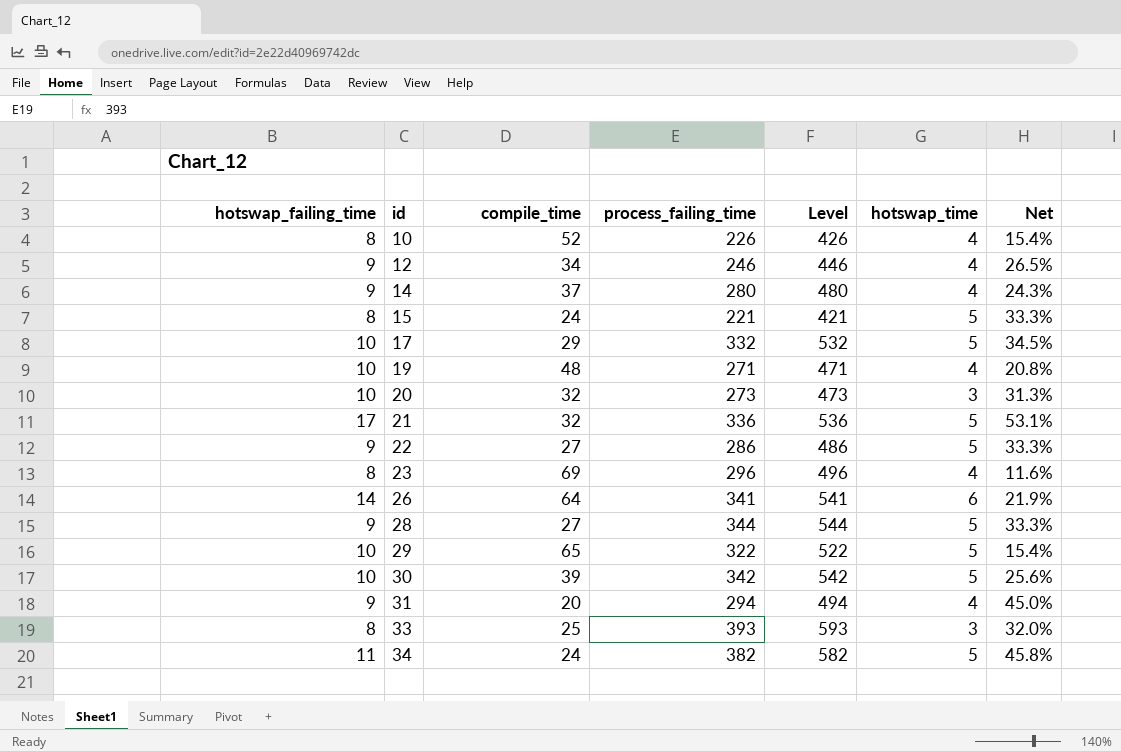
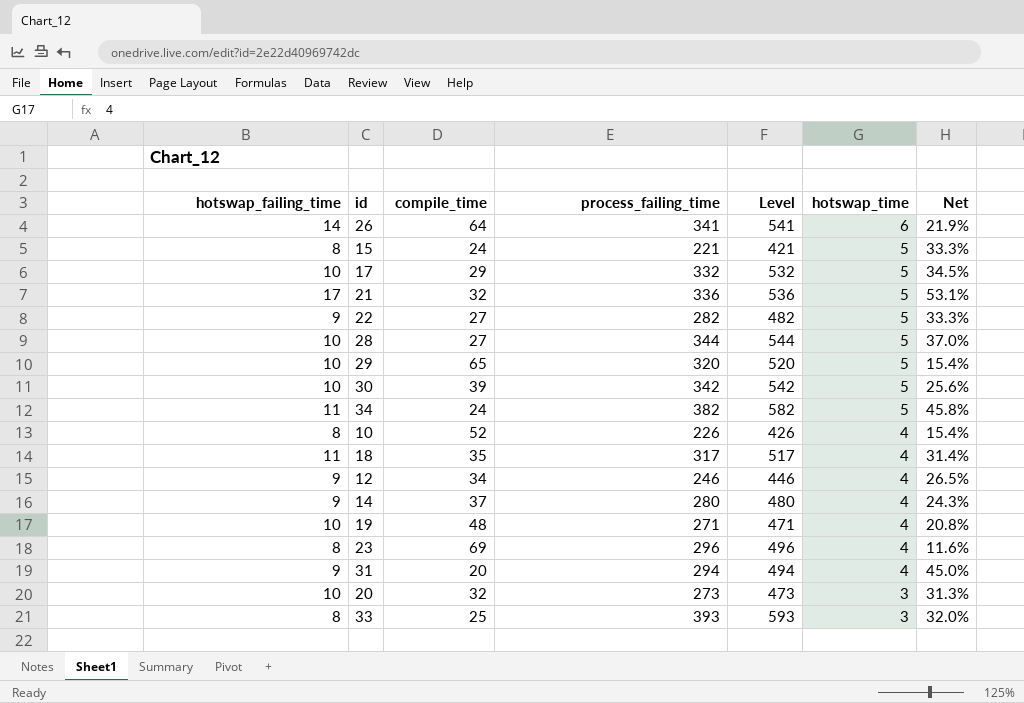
row order: id ascending -> hotswap_time descending
22 | process_failing_time: 286 -> 282
22 | Level: 486 -> 482
28 | hotswap_failing_time: 9 -> 10
28 | Net: 33.3% -> 37.0%
29 | process_failing_time: 322 -> 320
29 | Level: 522 -> 520
row 18: none -> 11 | 35 | 317 | 517 | 4 | 31.4%

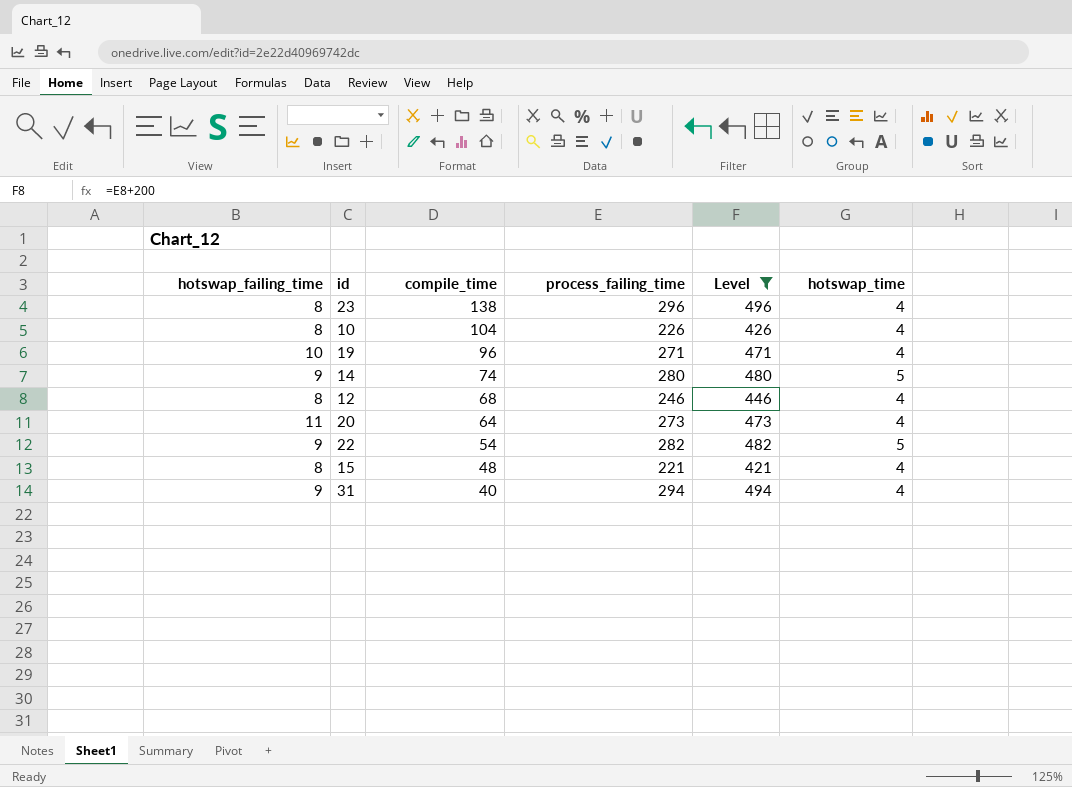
filter: none -> Level <= 496
row order: hotswap_time descending -> compile_time descending
column Net | formula: [hotswap_failing_time] / [compile_time] -> none
23 | compile_time: 69 -> 138
10 | compile_time: 52 -> 104
19 | compile_time: 48 -> 96
14 | compile_time: 37 -> 74
14 | hotswap_time: 4 -> 5
12 | hotswap_failing_time: 9 -> 8
12 | compile_time: 34 -> 68
20 | hotswap_failing_time: 10 -> 11
20 | compile_time: 32 -> 64
20 | hotswap_time: 3 -> 4
22 | compile_time: 27 -> 54
15 | compile_time: 24 -> 48
15 | hotswap_time: 5 -> 4
31 | compile_time: 20 -> 40

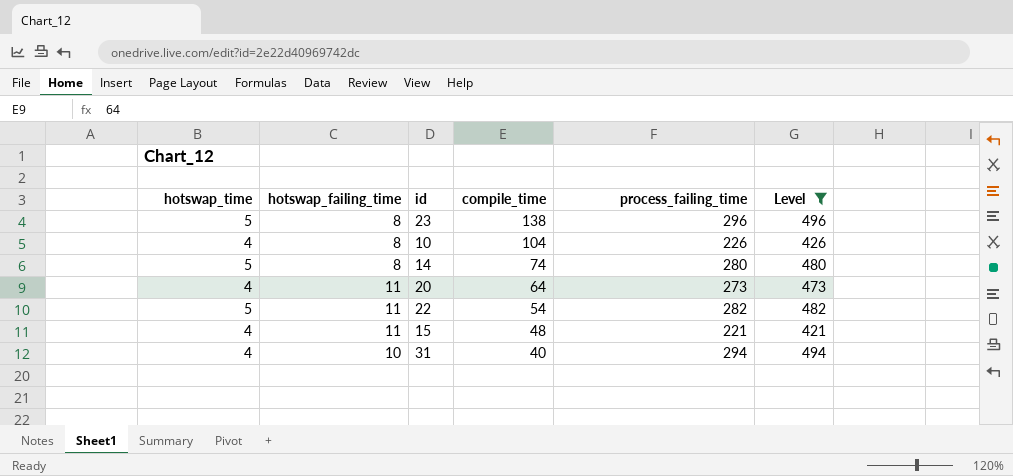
column hotswap_time | position: 6 -> 1
row 19: 10 | 96 | 271 | 471 | 4 -> none
row 12: 8 | 68 | 246 | 446 | 4 -> none
23 | hotswap_time: 4 -> 5
14 | hotswap_failing_time: 9 -> 8
22 | hotswap_failing_time: 9 -> 11
15 | hotswap_failing_time: 8 -> 11
31 | hotswap_failing_time: 9 -> 10

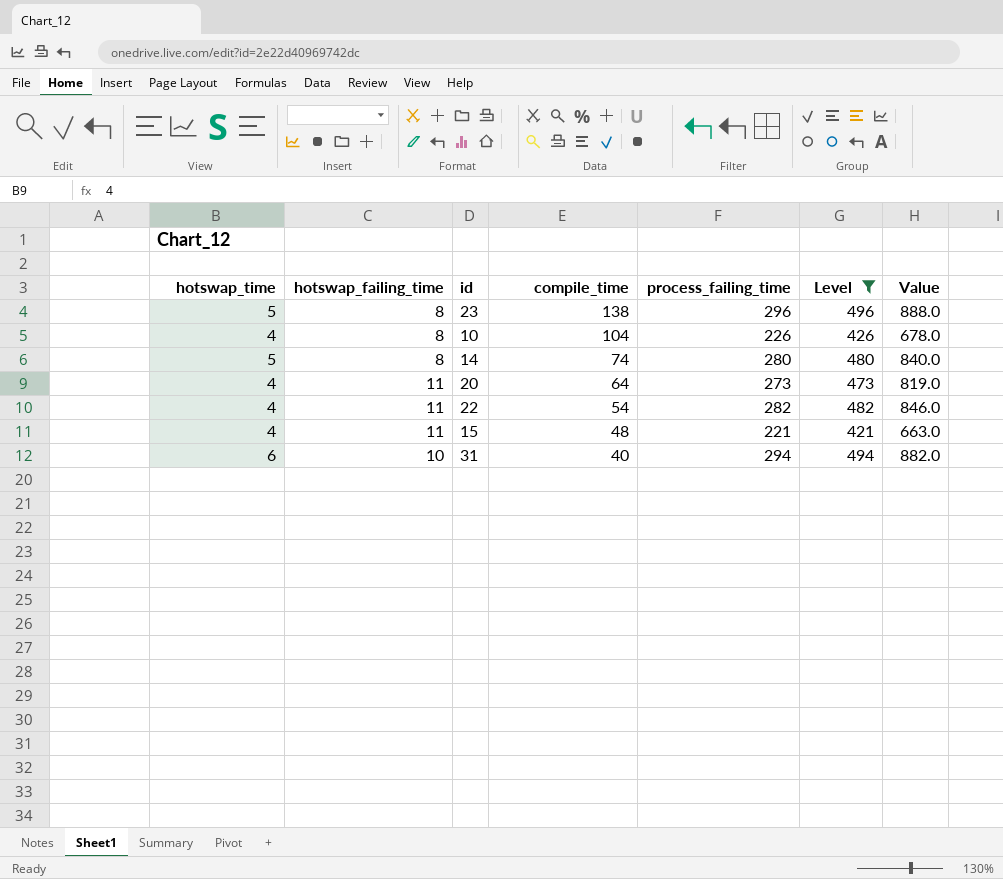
column Value | formula: none -> [process_failing_time] * 3
22 | hotswap_time: 5 -> 4
31 | hotswap_time: 4 -> 6

